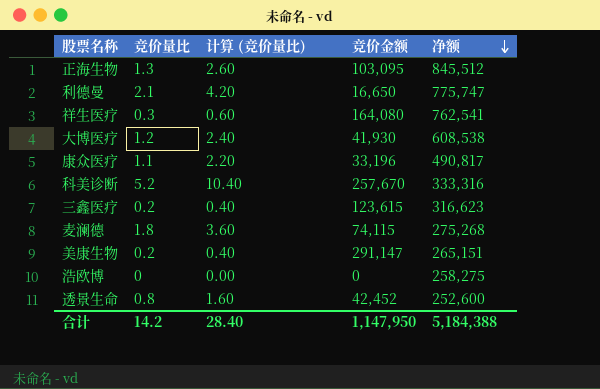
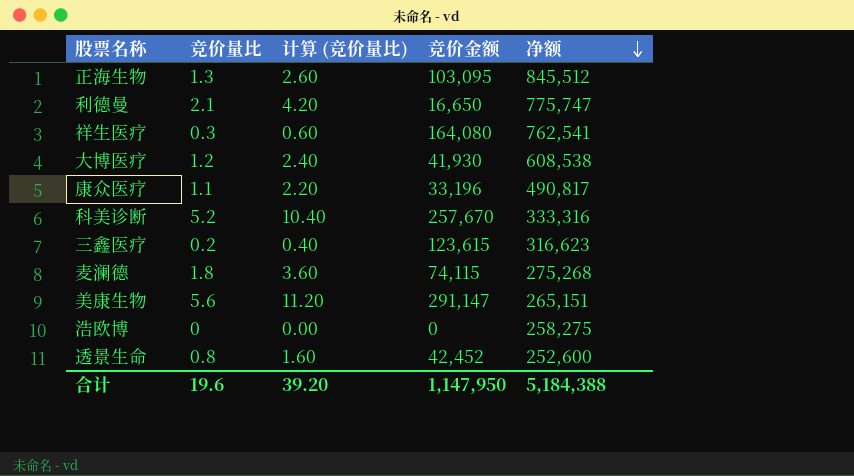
美康生物 | 竞价量比: 0.2 -> 5.6
美康生物 | 计算 (竞价量比): 0.40 -> 11.20
合计 | 竞价量比: 14.2 -> 19.6
合计 | 计算 (竞价量比): 28.40 -> 39.20

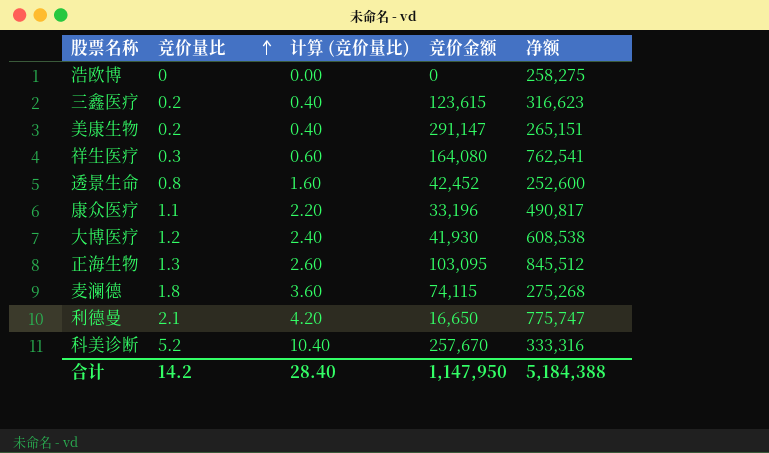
row order: 净额 descending -> 竞价量比 ascending
美康生物 | 竞价量比: 5.6 -> 0.2
美康生物 | 计算 (竞价量比): 11.20 -> 0.40
合计 | 竞价量比: 19.6 -> 14.2
合计 | 计算 (竞价量比): 39.20 -> 28.40

